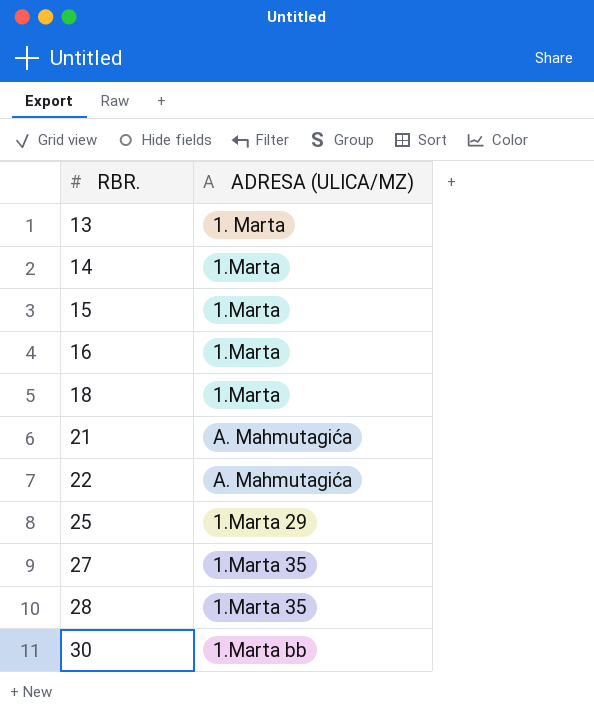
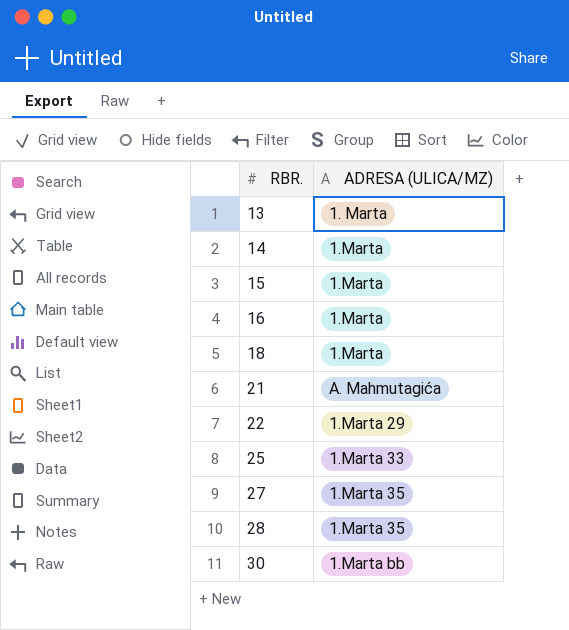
22 | ADRESA (ULICA/MZ): A. Mahmutagića -> 1.Marta 29
25 | ADRESA (ULICA/MZ): 1.Marta 29 -> 1.Marta 33

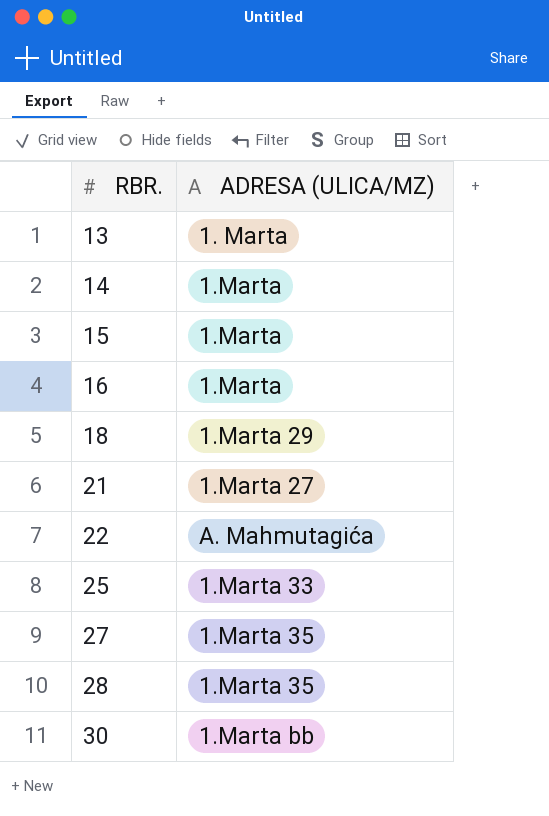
18 | ADRESA (ULICA/MZ): 1.Marta -> 1.Marta 29
21 | ADRESA (ULICA/MZ): A. Mahmutagića -> 1.Marta 27
22 | ADRESA (ULICA/MZ): 1.Marta 29 -> A. Mahmutagića

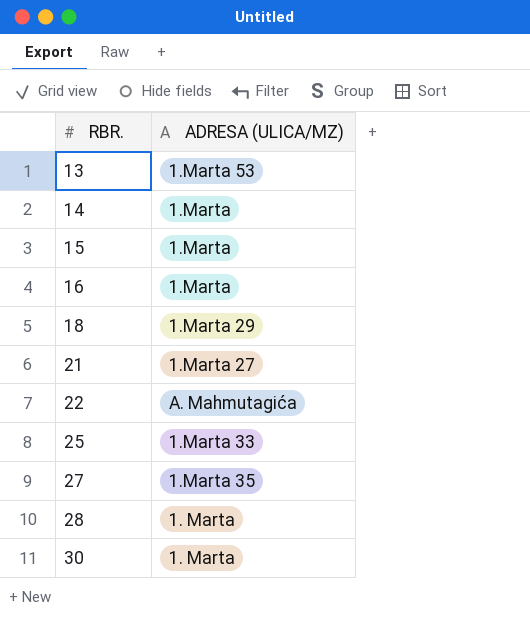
13 | ADRESA (ULICA/MZ): 1. Marta -> 1.Marta 53
28 | ADRESA (ULICA/MZ): 1.Marta 35 -> 1. Marta
30 | ADRESA (ULICA/MZ): 1.Marta bb -> 1. Marta

